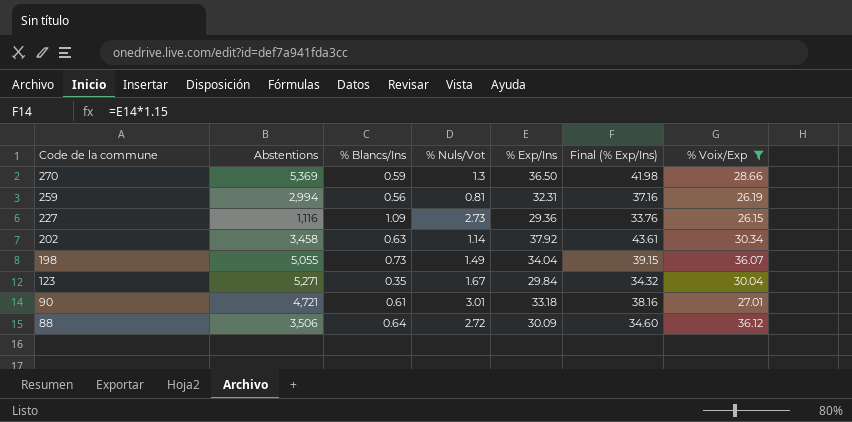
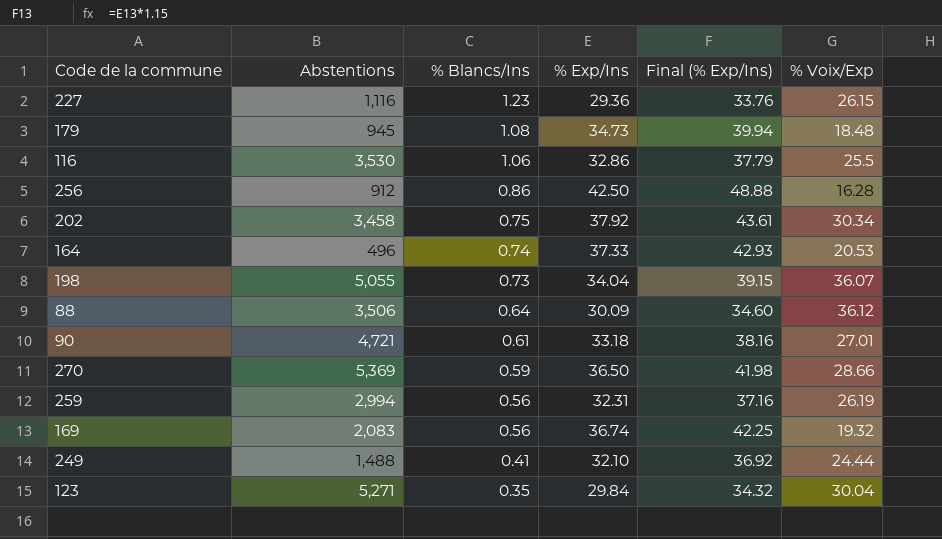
filter: % Voix/Exp >= 26.15 -> none
row order: Code de la commune descending -> % Blancs/Ins descending
column % Nuls/Vot | position: 4 -> none
227 | % Blancs/Ins: 1.09 -> 1.23
202 | % Blancs/Ins: 0.63 -> 0.75

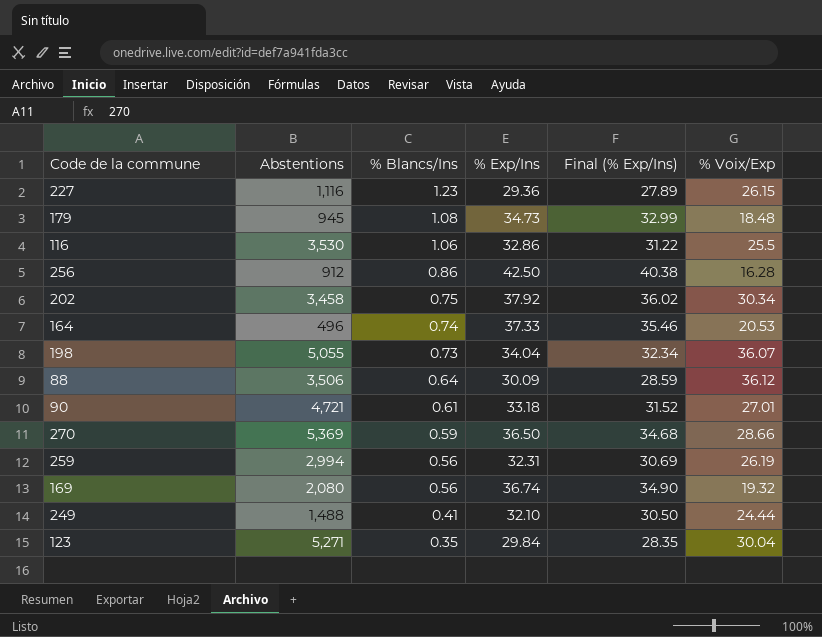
column Final (% Exp/Ins) | formula: [% Exp/Ins] * 1.15 -> [% Exp/Ins] * 0.95
169 | Abstentions: 2,083 -> 2,080

